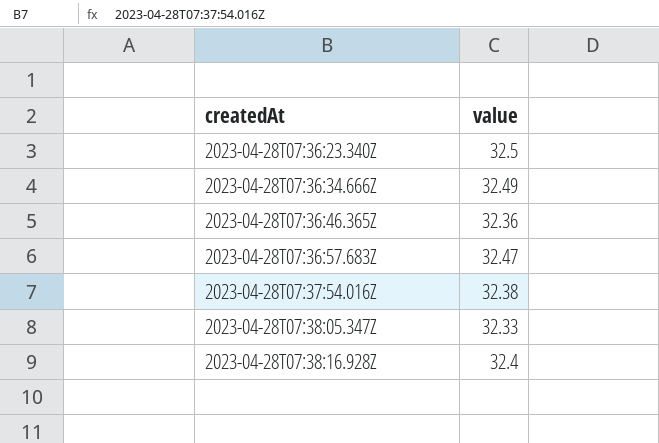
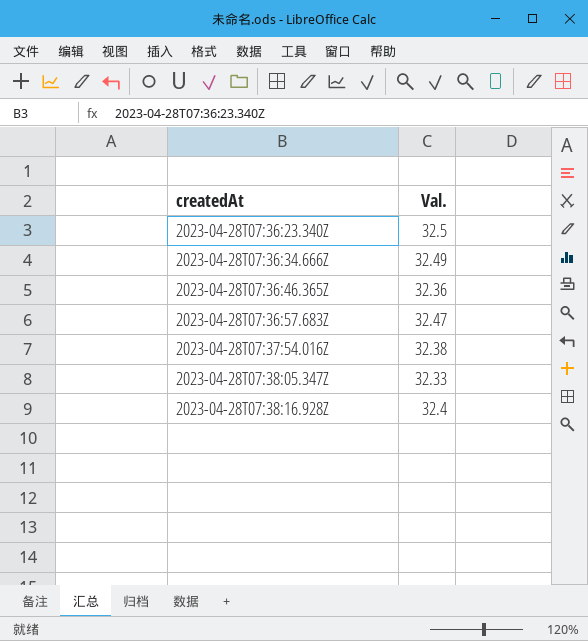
column name: value -> Val.

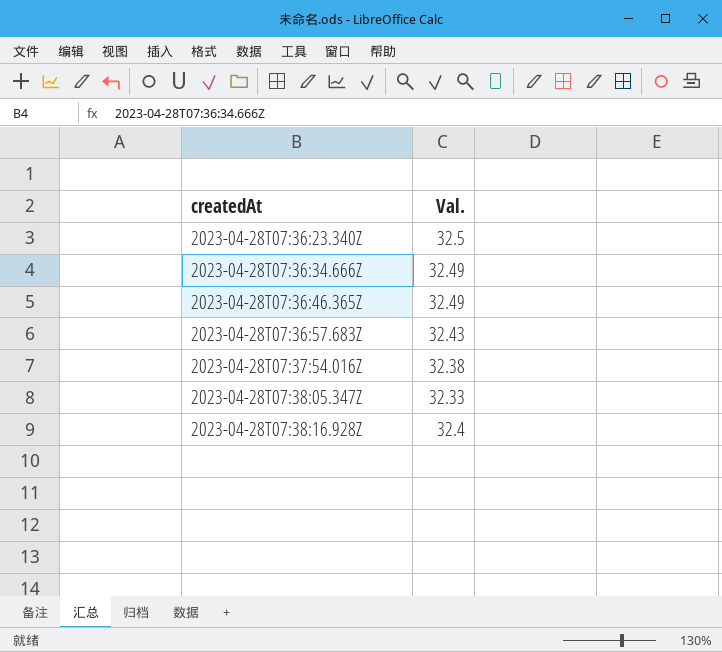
2023-04-28T07:36:46.365Z | Val.: 32.36 -> 32.49
2023-04-28T07:36:57.683Z | Val.: 32.47 -> 32.43

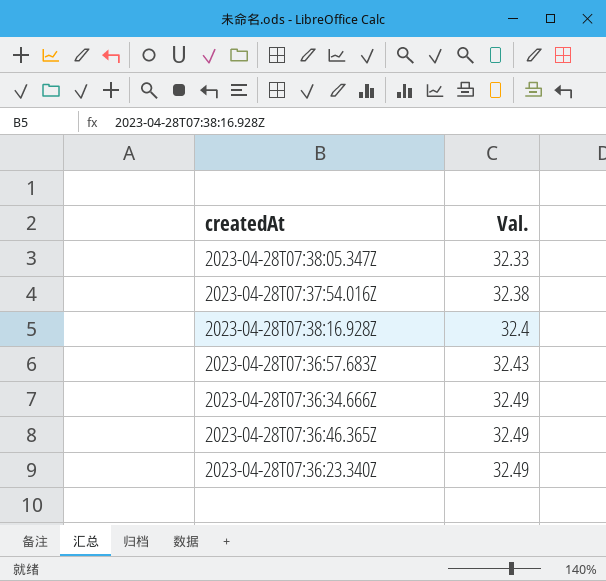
row order: createdAt ascending -> Val. ascending
2023-04-28T07:36:23.340Z | Val.: 32.5 -> 32.49

